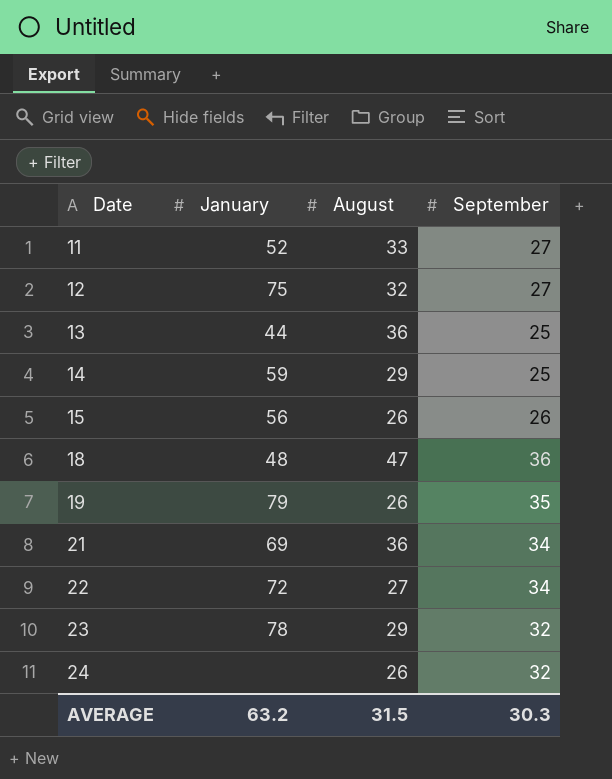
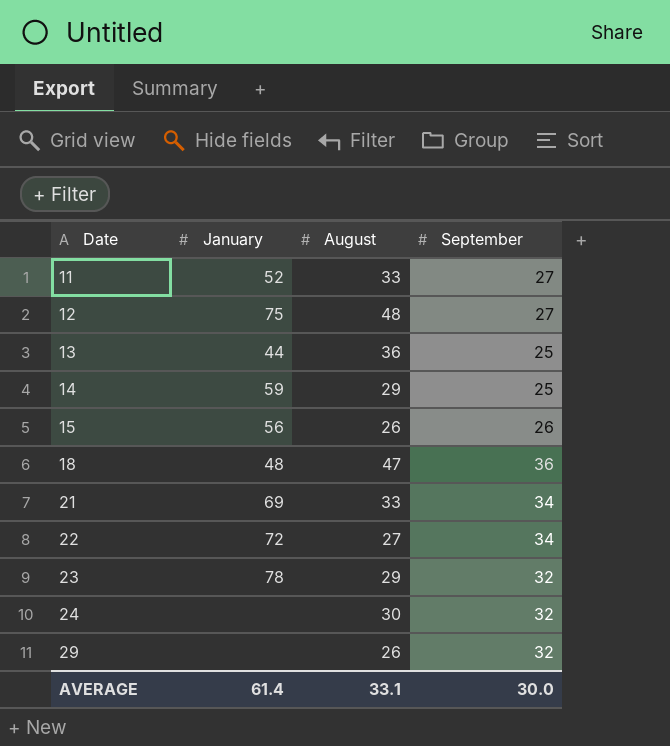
row 19: 79 | 26 | 35 -> none
12 | August: 32 -> 48
21 | August: 36 -> 33
24 | August: 26 -> 30
row 29: none -> none | 26 | 32
AVERAGE | January: 63.2 -> 61.4
AVERAGE | August: 31.5 -> 33.1
AVERAGE | September: 30.3 -> 30.0

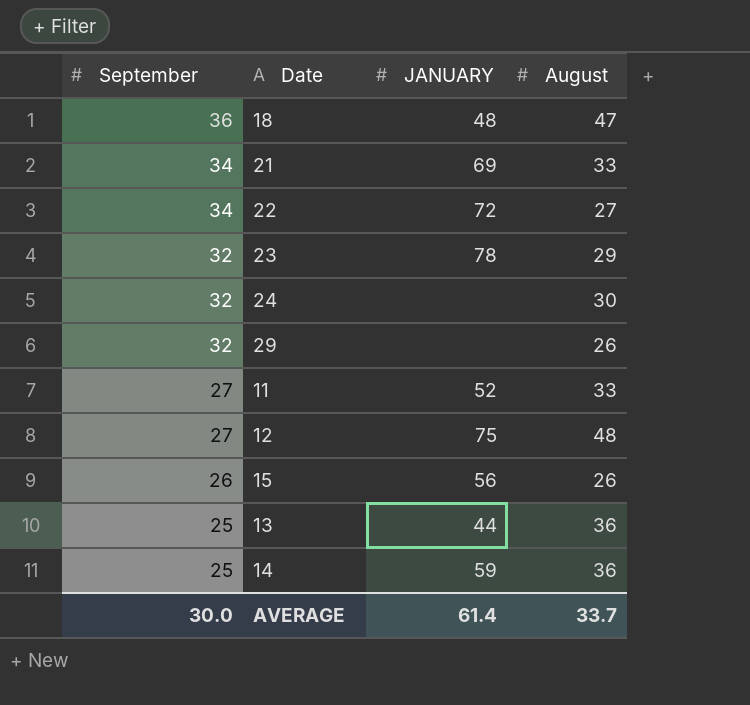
row order: Date ascending -> September descending
column September | position: 4 -> 1
column name: January -> JANUARY
14 | August: 29 -> 36
AVERAGE | August: 33.1 -> 33.7

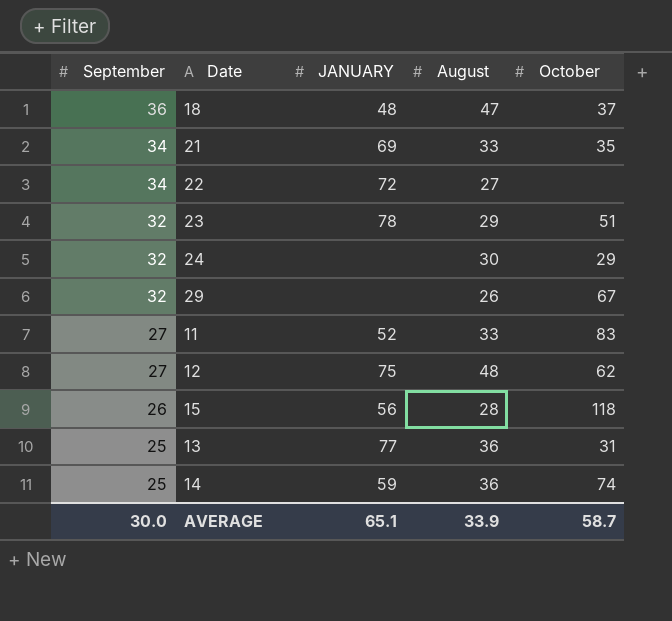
column October | position: none -> 5
15 | August: 26 -> 28
13 | JANUARY: 44 -> 77
AVERAGE | JANUARY: 61.4 -> 65.1
AVERAGE | August: 33.7 -> 33.9

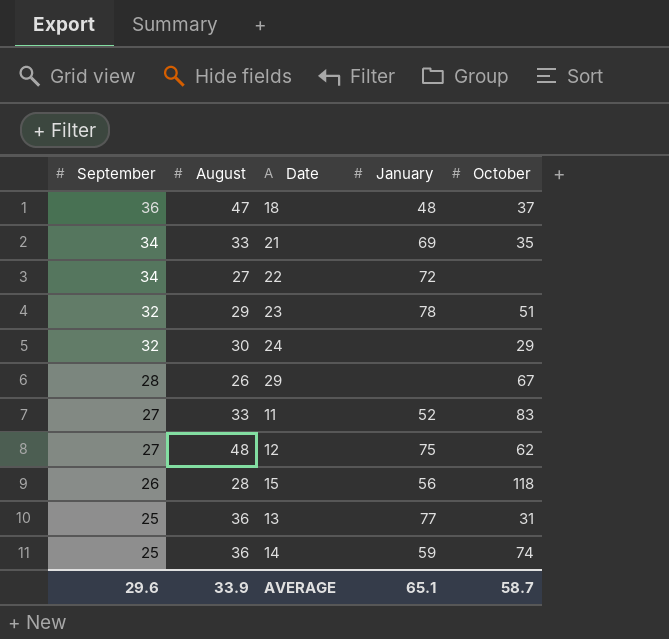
column August | position: 4 -> 2
column name: JANUARY -> January
29 | September: 32 -> 28
AVERAGE | September: 30.0 -> 29.6

